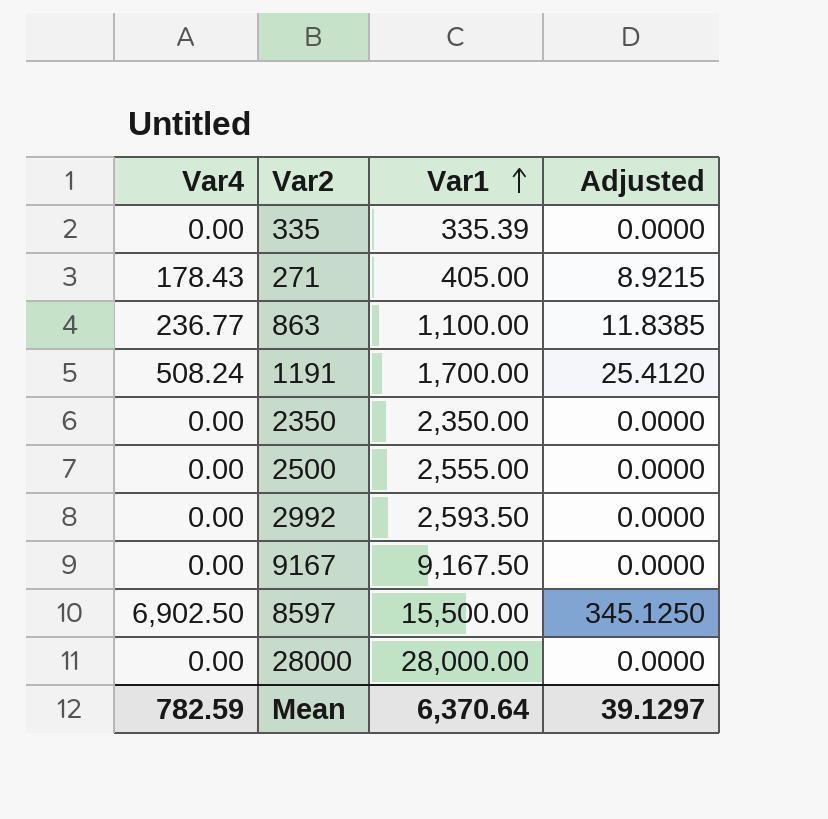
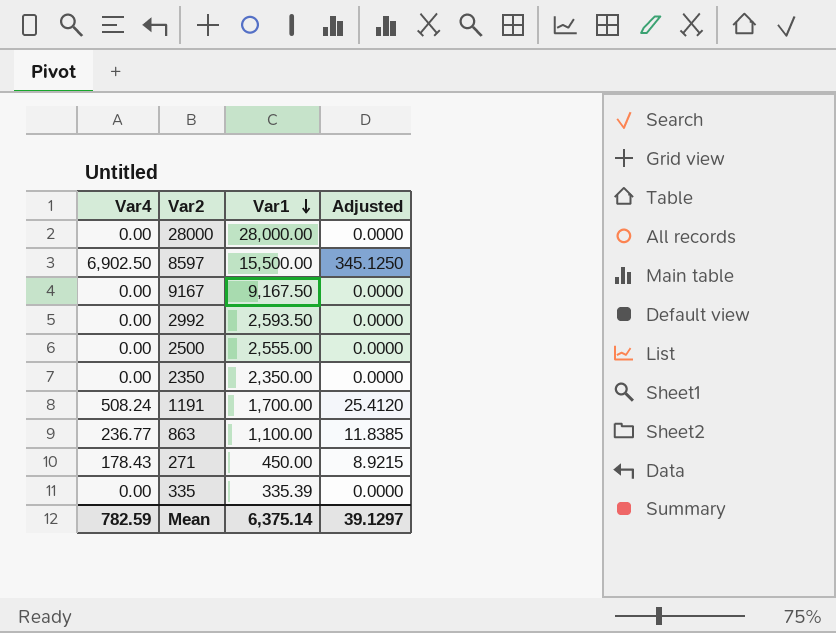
row order: Var1 ascending -> Var1 descending
271 | Var1: 405.00 -> 450.00
Mean | Var1: 6,370.64 -> 6,375.14

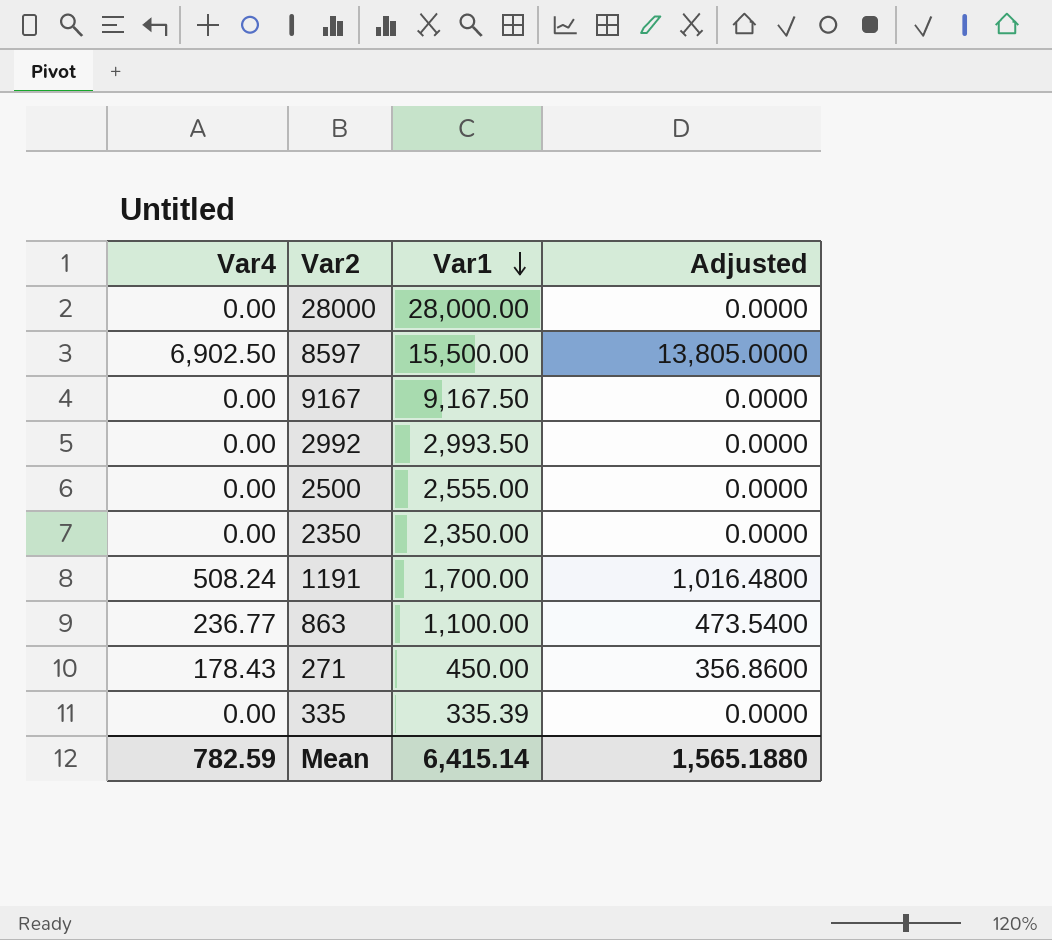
column Adjusted | formula: [Var4] * 0.05 -> [Var4] * 2
2992 | Var1: 2,593.50 -> 2,993.50
Mean | Var1: 6,375.14 -> 6,415.14
Mean | Adjusted: 39.1297 -> 1,565.1880

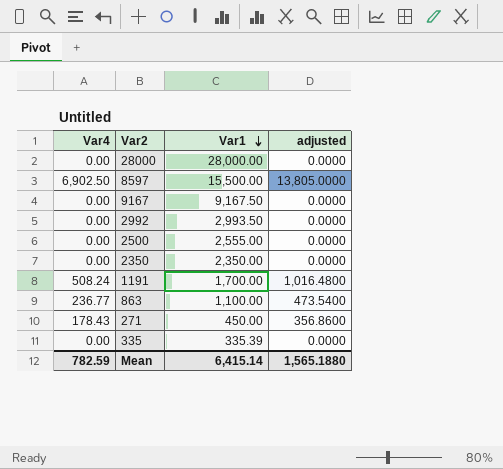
column name: Adjusted -> adjusted

